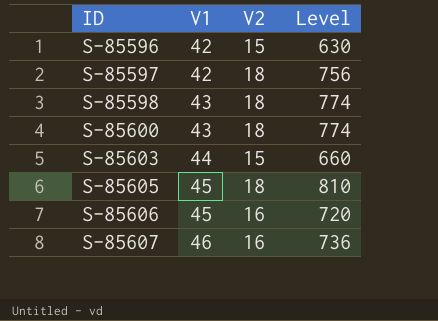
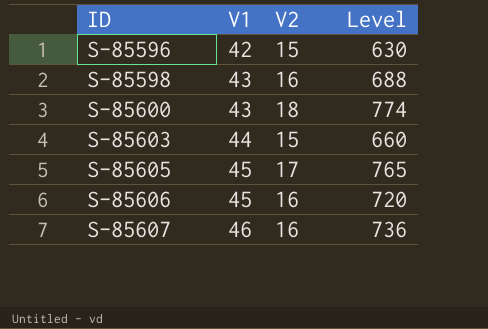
row S-85597: 42 | 18 | 756 -> none
S-85598 | V2: 18 -> 16
S-85598 | Level: 774 -> 688
S-85605 | V2: 18 -> 17
S-85605 | Level: 810 -> 765

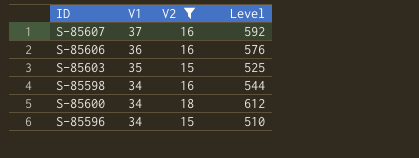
filter: none -> V2 != 17
row order: ID ascending -> V1 descending
S-85607 | V1: 46 -> 37
S-85607 | Level: 736 -> 592
S-85606 | V1: 45 -> 36
S-85606 | Level: 720 -> 576
S-85603 | V1: 44 -> 35
S-85603 | Level: 660 -> 525
S-85598 | V1: 43 -> 34
S-85598 | Level: 688 -> 544
S-85600 | V1: 43 -> 34
S-85600 | Level: 774 -> 612
S-85596 | V1: 42 -> 34
S-85596 | Level: 630 -> 510

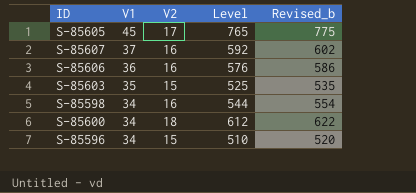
filter: V2 != 17 -> none
column Revised_b | formula: none -> [Level] + 10

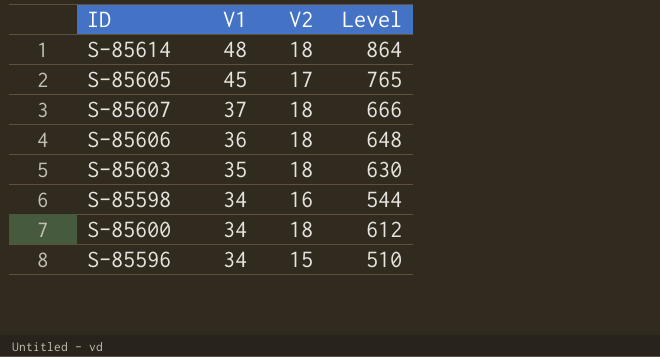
column Revised_b | formula: [Level] + 10 -> none
row S-85614: none -> 48 | 18 | 864
S-85607 | V2: 16 -> 18
S-85607 | Level: 592 -> 666
S-85606 | V2: 16 -> 18
S-85606 | Level: 576 -> 648
S-85603 | V2: 15 -> 18
S-85603 | Level: 525 -> 630

